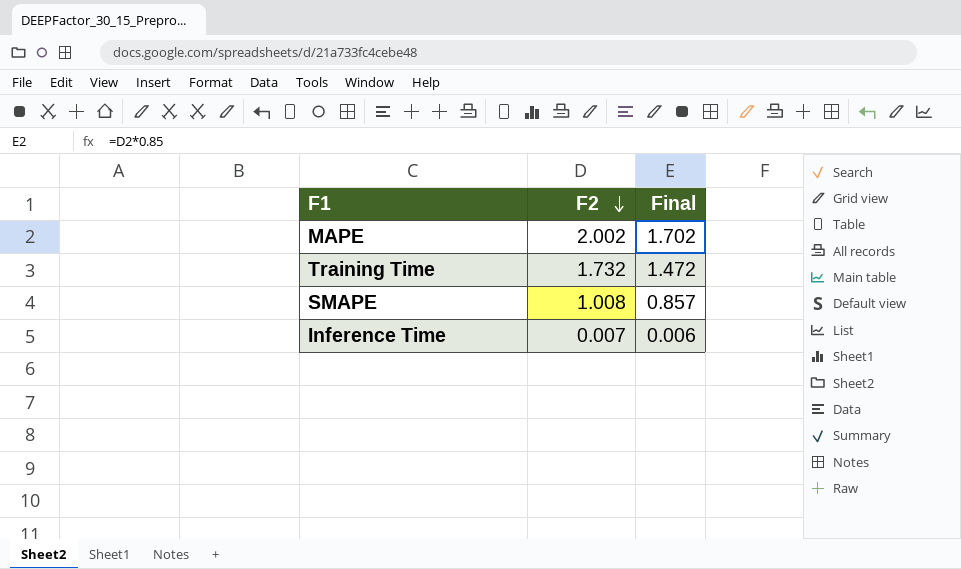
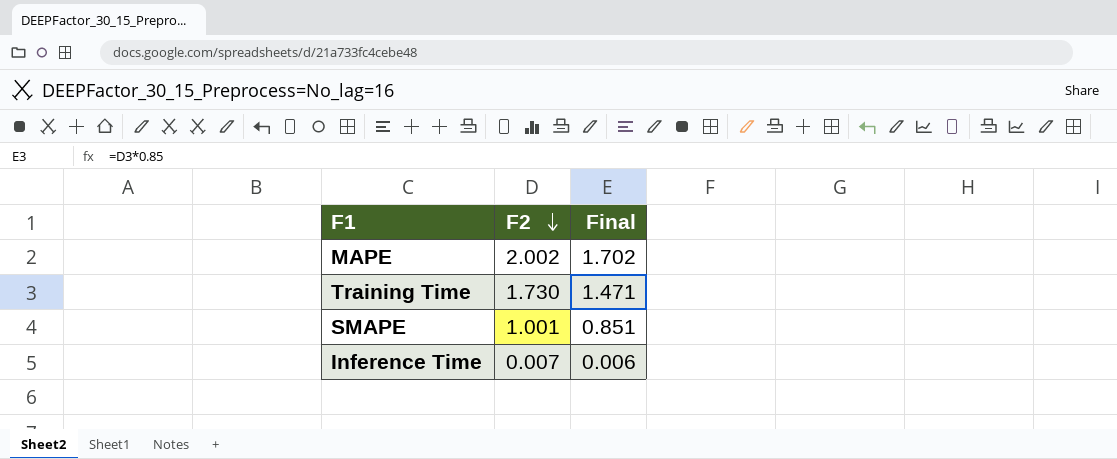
Training Time | F2: 1.732 -> 1.730
Training Time | Final: 1.472 -> 1.471
SMAPE | F2: 1.008 -> 1.001
SMAPE | Final: 0.857 -> 0.851

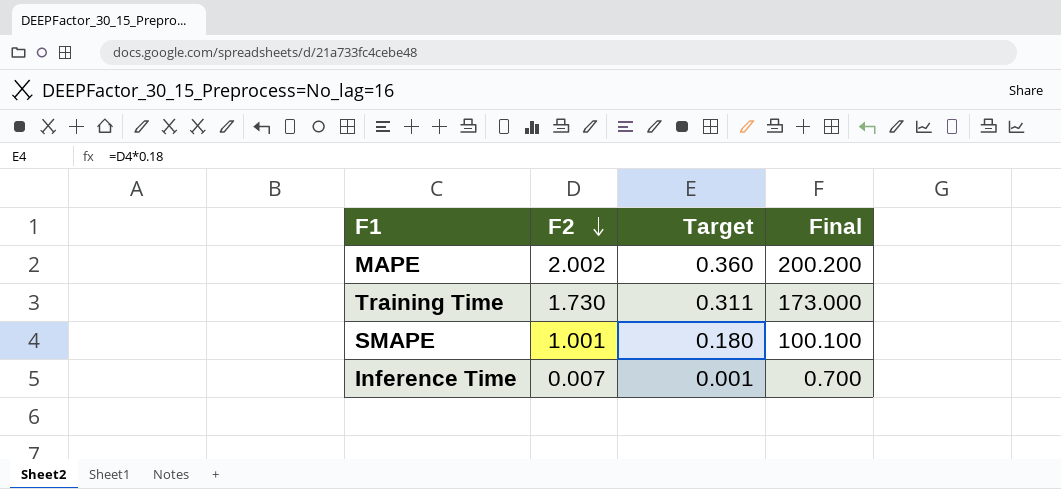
column Target | formula: none -> [F2] * 0.18
column Final | formula: [F2] * 0.85 -> [F2] * 100

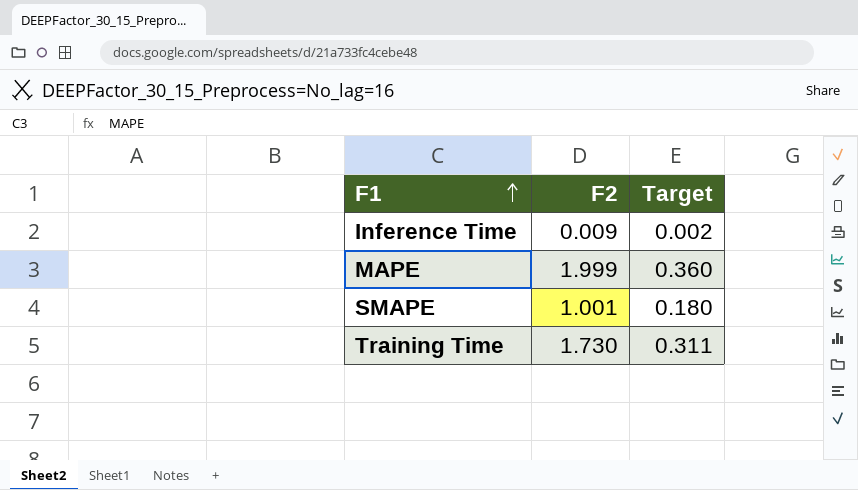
row order: F2 descending -> F1 ascending
column Final | formula: [F2] * 100 -> none
Inference Time | F2: 0.007 -> 0.009
Inference Time | Target: 0.001 -> 0.002
MAPE | F2: 2.002 -> 1.999

